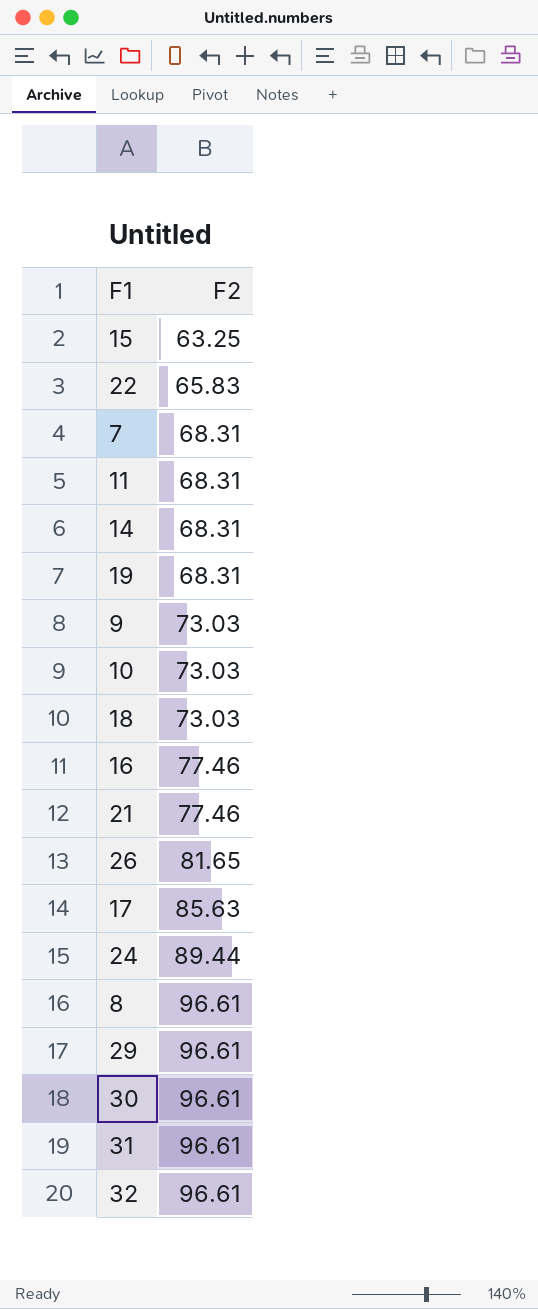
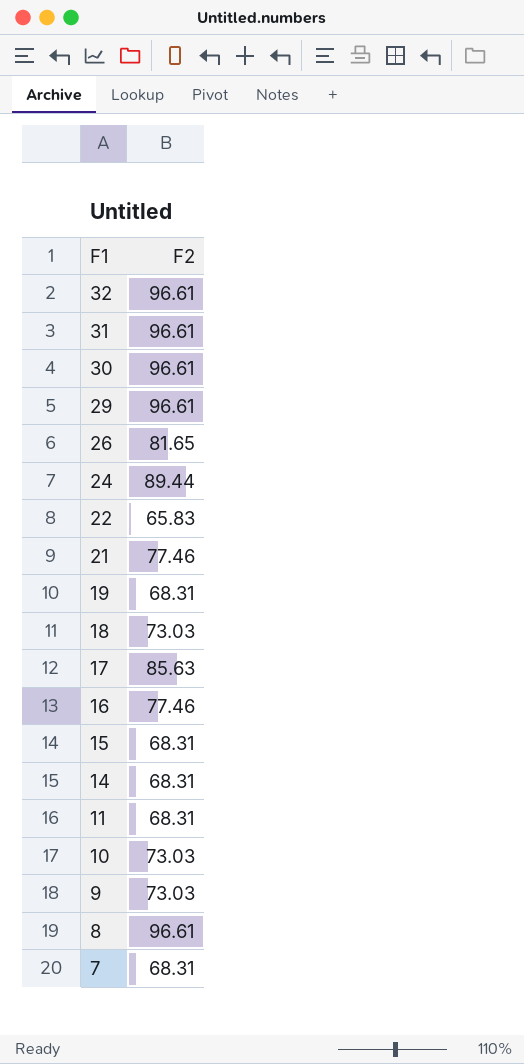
row order: F2 ascending -> F1 descending
15 | F2: 63.25 -> 68.31

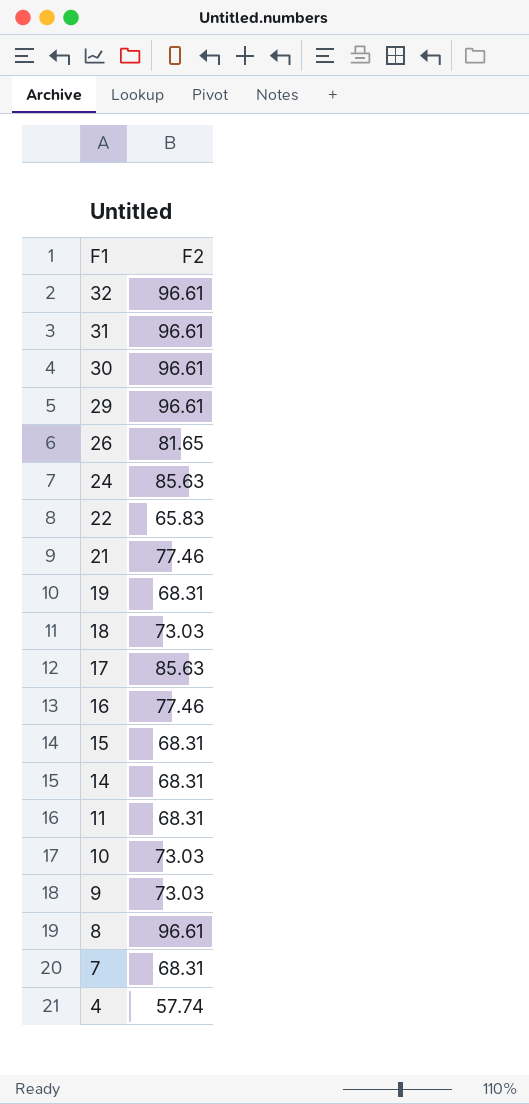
24 | F2: 89.44 -> 85.63
row 4: none -> 57.74

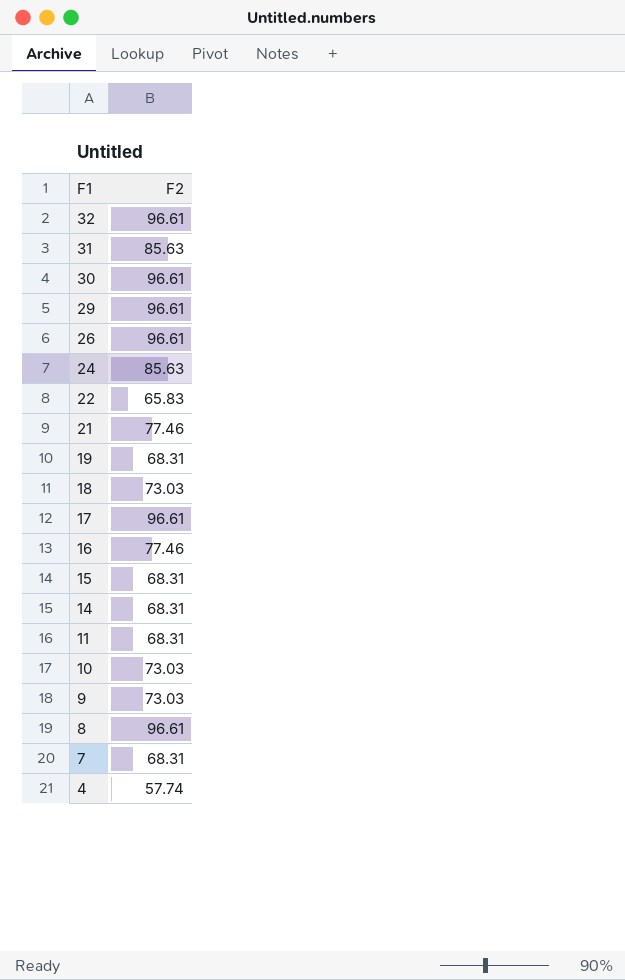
31 | F2: 96.61 -> 85.63
26 | F2: 81.65 -> 96.61
17 | F2: 85.63 -> 96.61

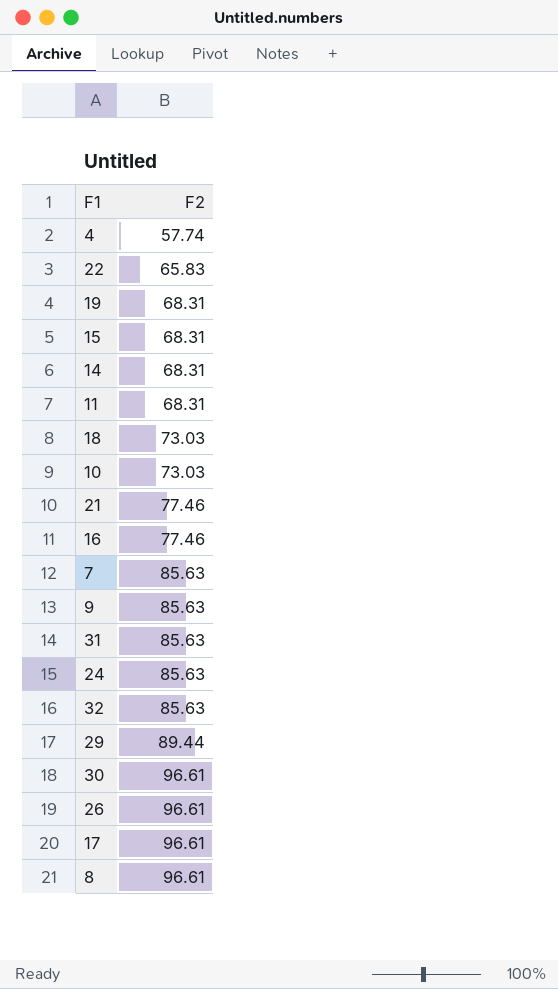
row order: F1 descending -> F2 ascending
7 | F2: 68.31 -> 85.63
9 | F2: 73.03 -> 85.63
32 | F2: 96.61 -> 85.63
29 | F2: 96.61 -> 89.44

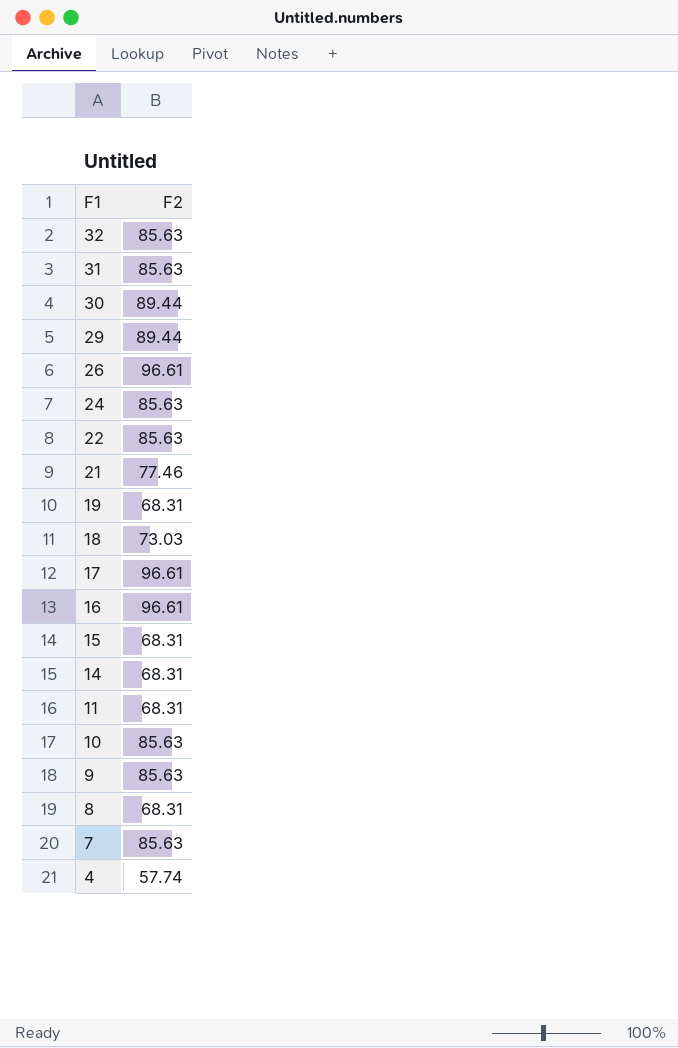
row order: F2 ascending -> F1 descending
30 | F2: 96.61 -> 89.44
22 | F2: 65.83 -> 85.63
16 | F2: 77.46 -> 96.61
10 | F2: 73.03 -> 85.63
8 | F2: 96.61 -> 68.31

